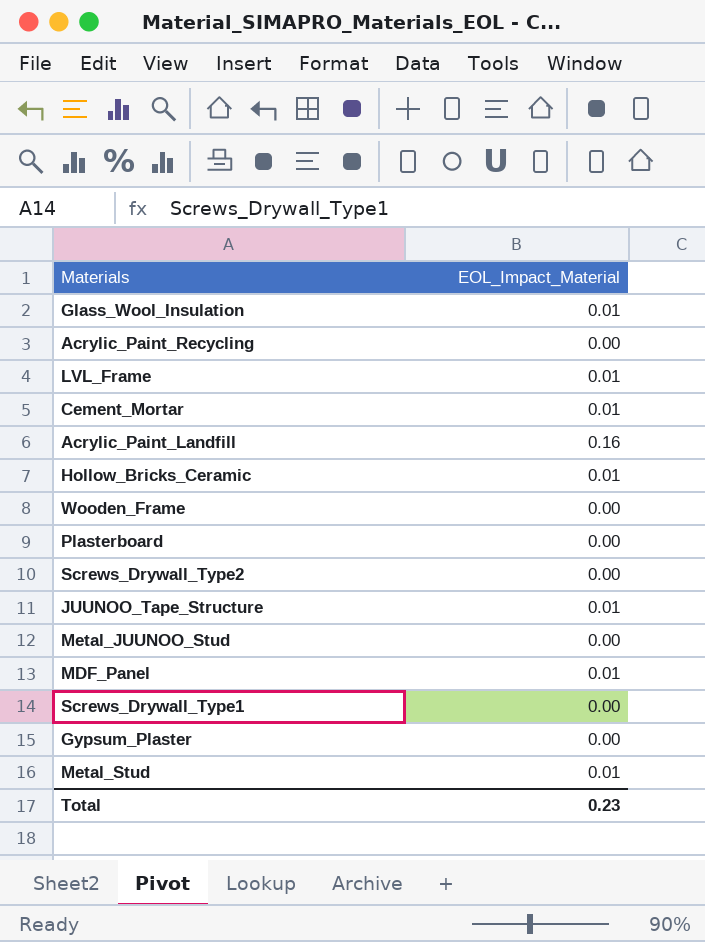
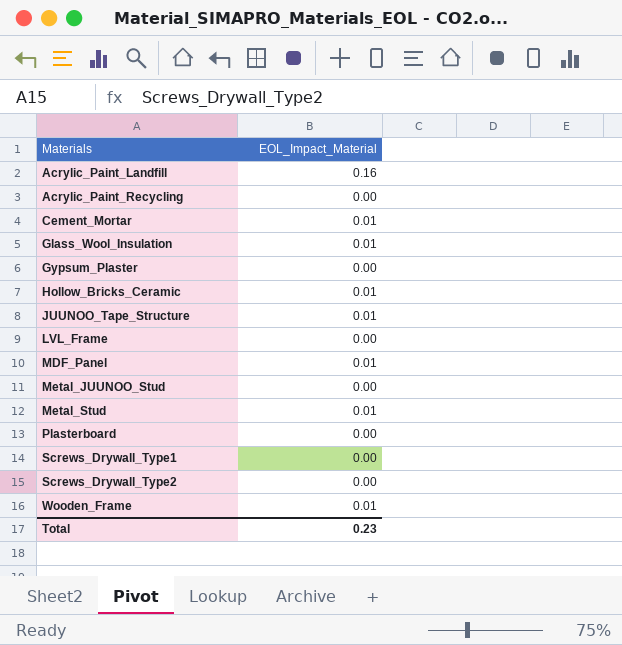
row order: none -> Materials ascending
LVL_Frame | EOL_Impact_Material: 0.01 -> 0.00
Wooden_Frame | EOL_Impact_Material: 0.00 -> 0.01

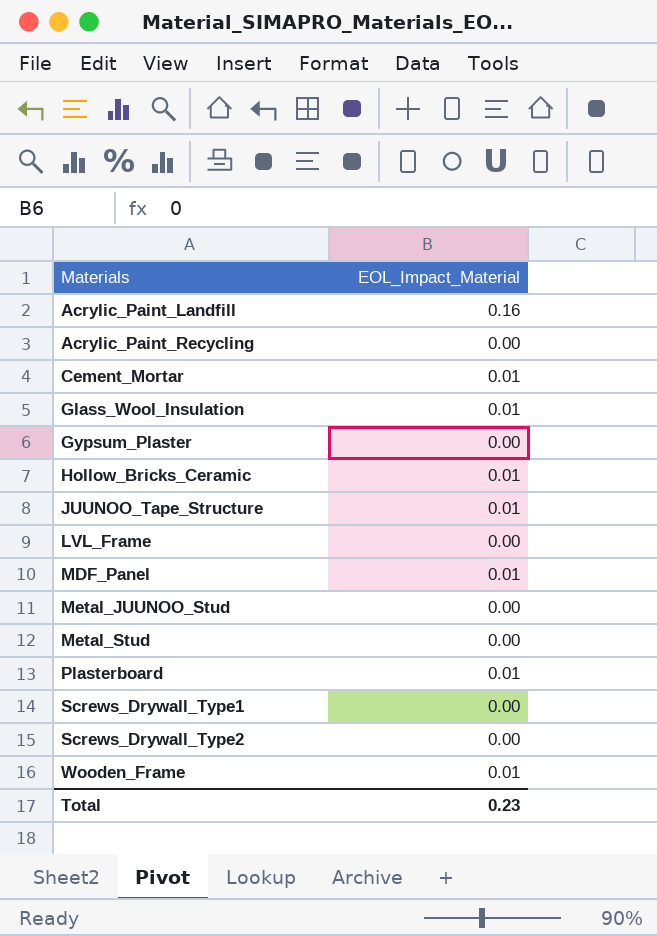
Metal_Stud | EOL_Impact_Material: 0.01 -> 0.00
Plasterboard | EOL_Impact_Material: 0.00 -> 0.01

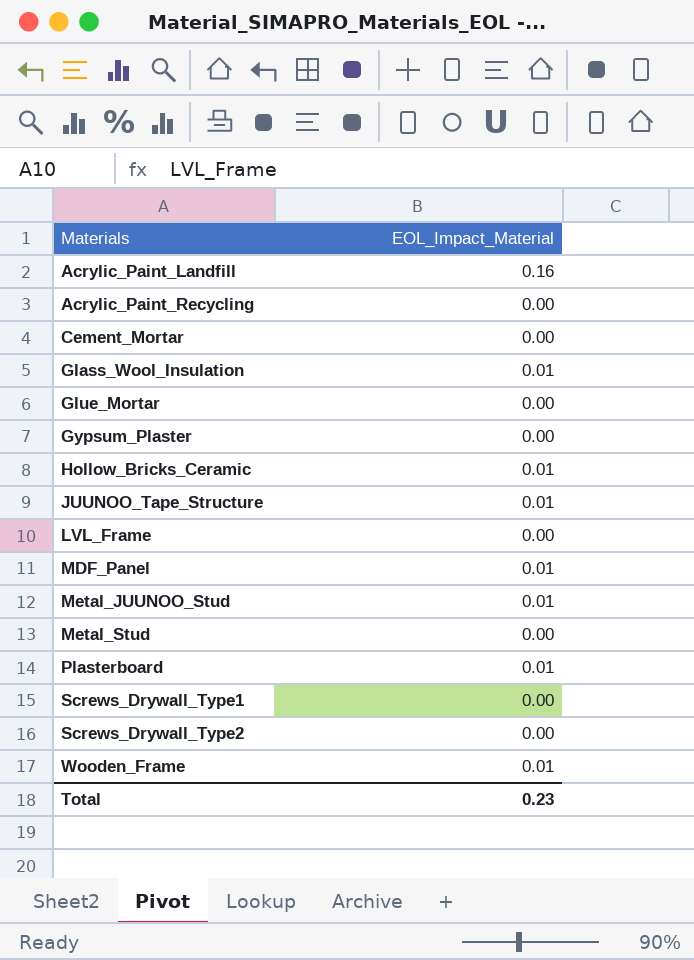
Cement_Mortar | EOL_Impact_Material: 0.01 -> 0.00
row Glue_Mortar: none -> 0.00
Metal_JUUNOO_Stud | EOL_Impact_Material: 0.00 -> 0.01

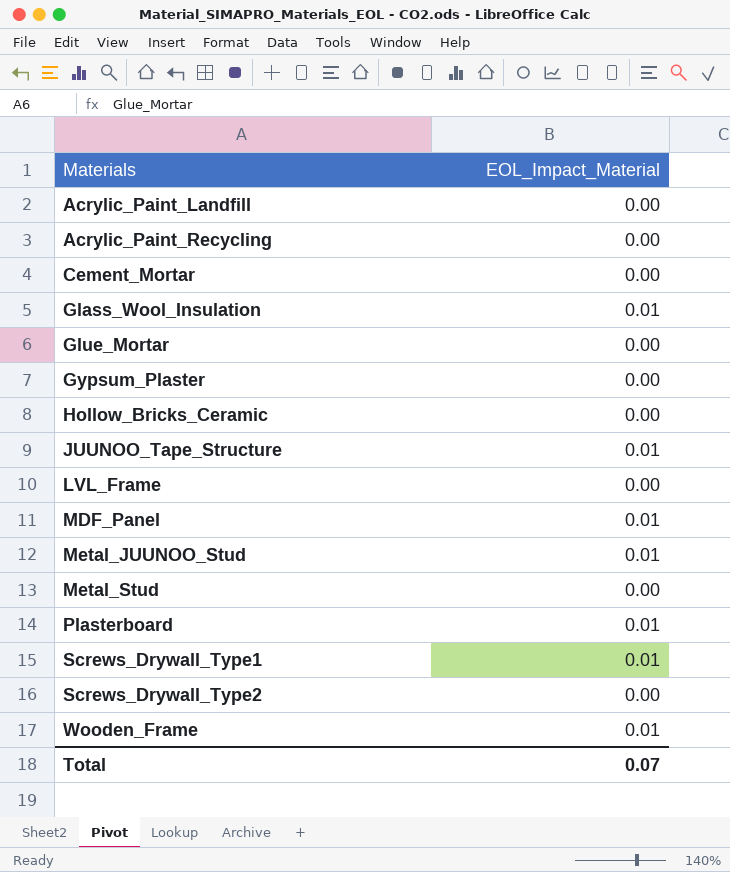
Acrylic_Paint_Landfill | EOL_Impact_Material: 0.16 -> 0.00
Hollow_Bricks_Ceramic | EOL_Impact_Material: 0.01 -> 0.00
Screws_Drywall_Type1 | EOL_Impact_Material: 0.00 -> 0.01
Total | EOL_Impact_Material: 0.23 -> 0.07

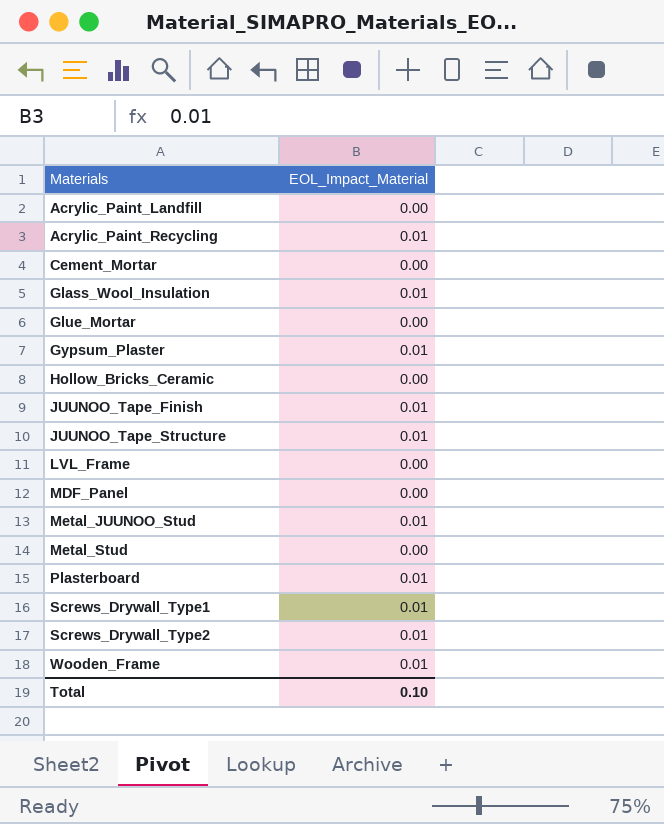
Acrylic_Paint_Recycling | EOL_Impact_Material: 0.00 -> 0.01
Gypsum_Plaster | EOL_Impact_Material: 0.00 -> 0.01
row JUUNOO_Tape_Finish: none -> 0.01
MDF_Panel | EOL_Impact_Material: 0.01 -> 0.00
Screws_Drywall_Type2 | EOL_Impact_Material: 0.00 -> 0.01
Total | EOL_Impact_Material: 0.07 -> 0.10

